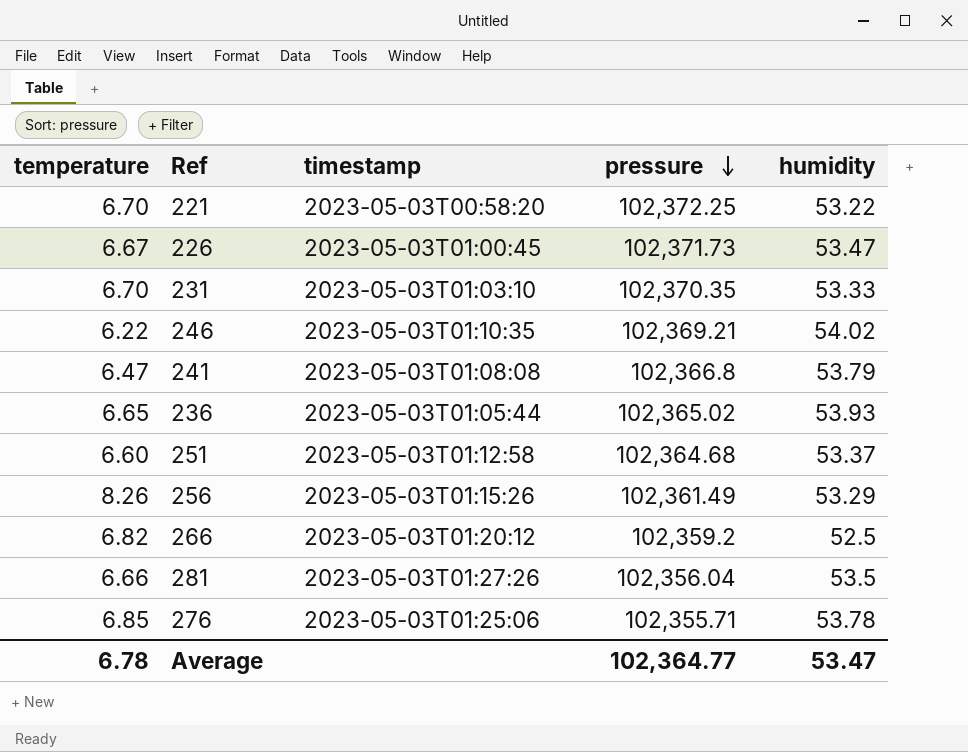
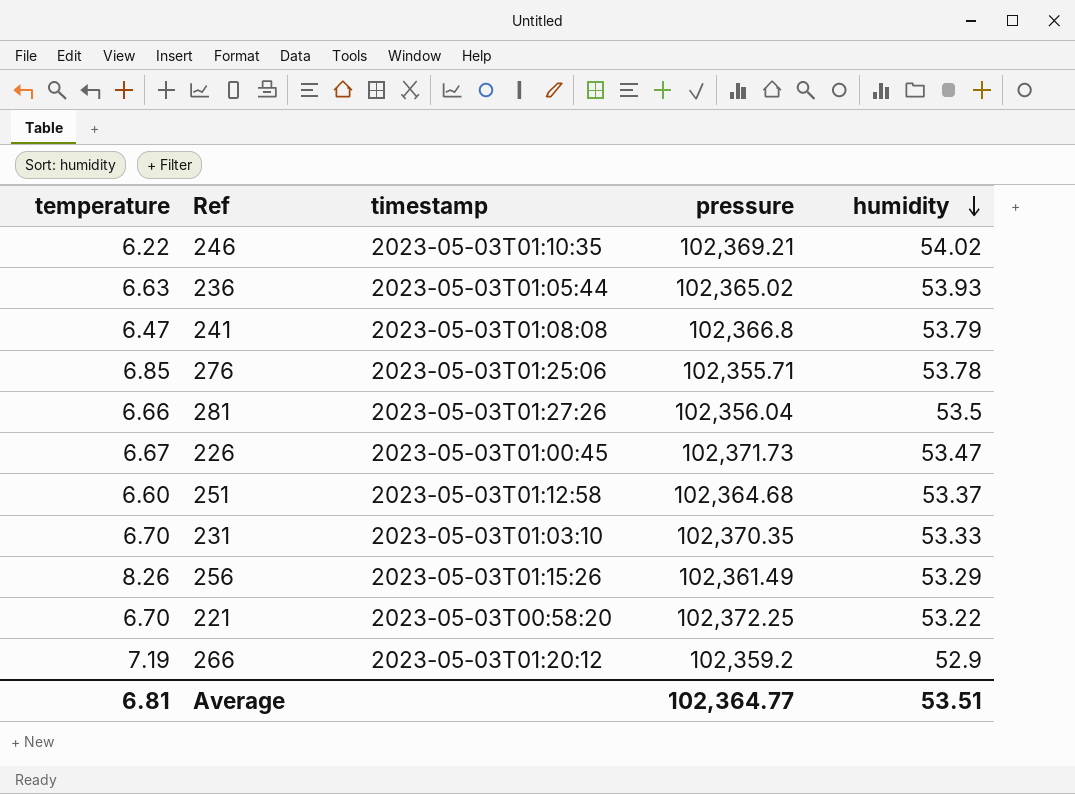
row order: pressure descending -> humidity descending
236 | temperature: 6.65 -> 6.63
266 | temperature: 6.82 -> 7.19
266 | humidity: 52.5 -> 52.9
Average | temperature: 6.78 -> 6.81
Average | humidity: 53.47 -> 53.51

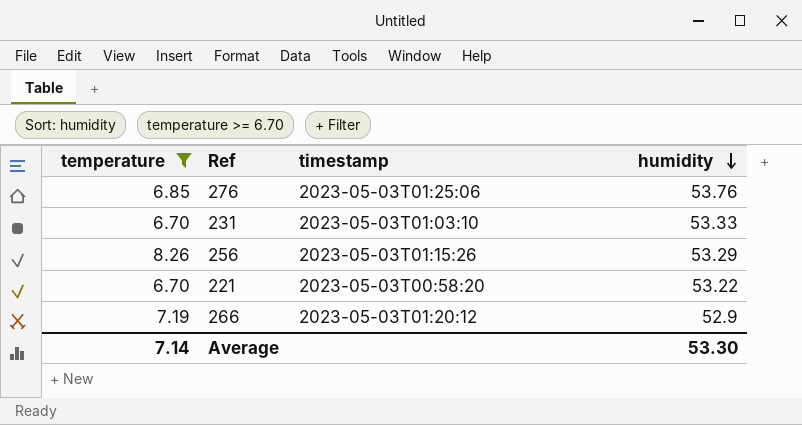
filter: none -> temperature >= 6.70
column pressure | position: 4 -> none
276 | humidity: 53.78 -> 53.76
Average | temperature: 6.81 -> 7.14
Average | humidity: 53.51 -> 53.30

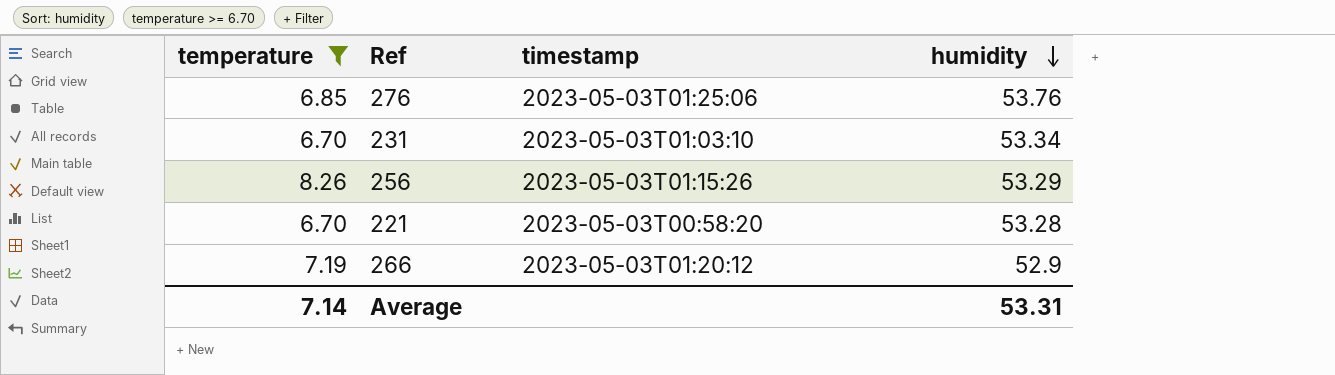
231 | humidity: 53.33 -> 53.34
221 | humidity: 53.22 -> 53.28
Average | humidity: 53.30 -> 53.31

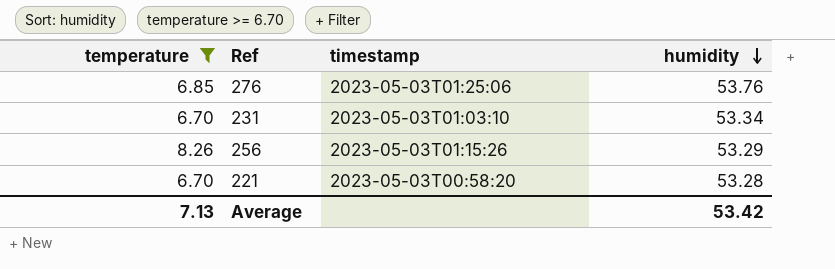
row 266: 7.19 | 2023-05-03T01:20:12 | 52.9 -> none
Average | temperature: 7.14 -> 7.13
Average | humidity: 53.31 -> 53.42

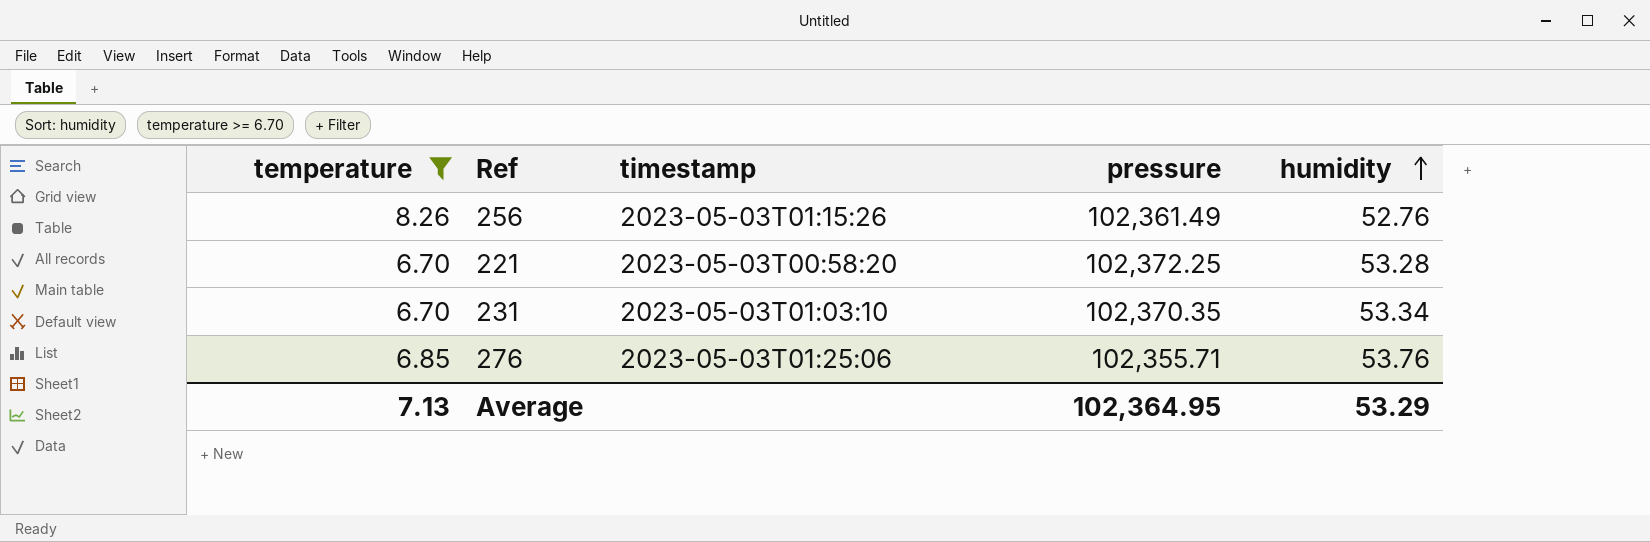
row order: humidity descending -> humidity ascending
column pressure | position: none -> 4
256 | humidity: 53.29 -> 52.76
Average | humidity: 53.42 -> 53.29

